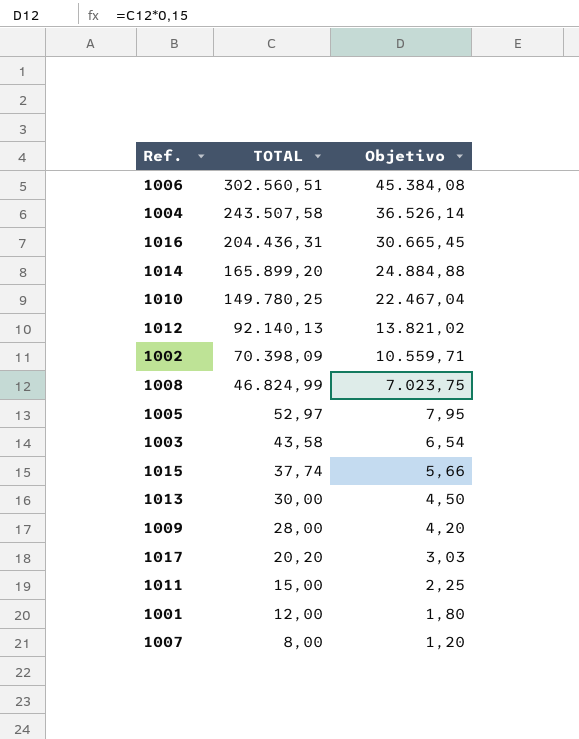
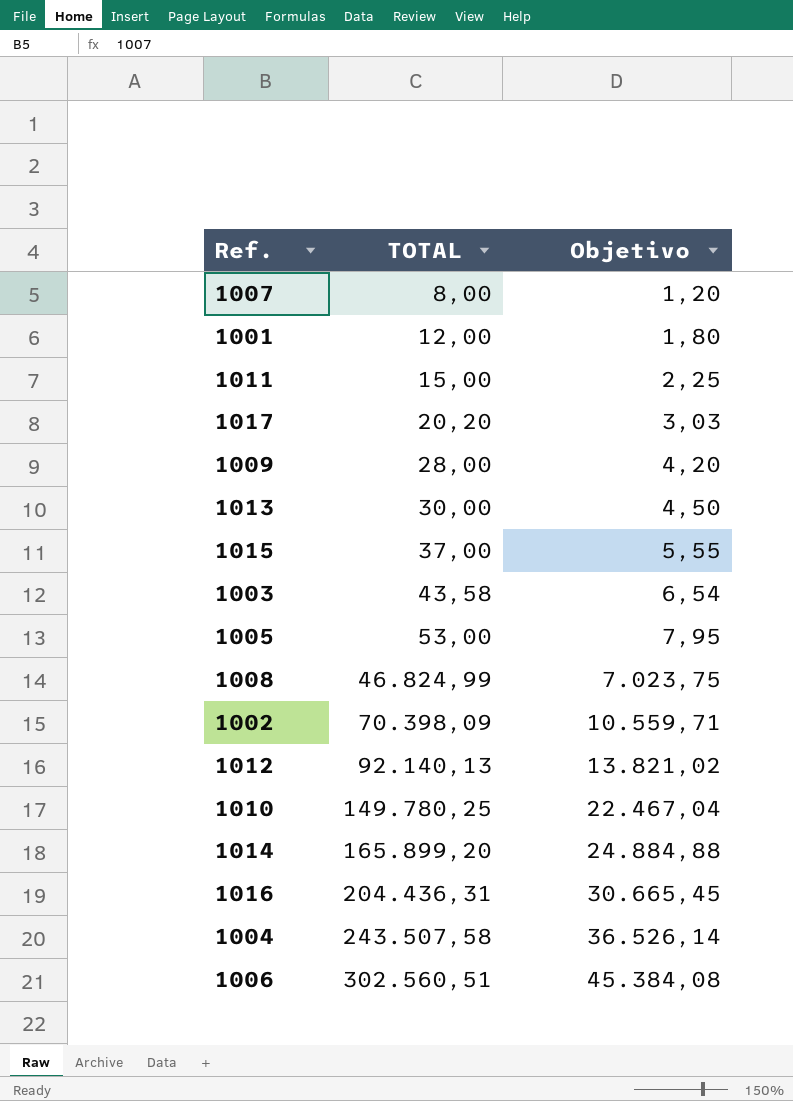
row order: TOTAL descending -> TOTAL ascending
1015 | TOTAL: 37,74 -> 37,00
1015 | Objetivo: 5,66 -> 5,55
1005 | TOTAL: 52,97 -> 53,00

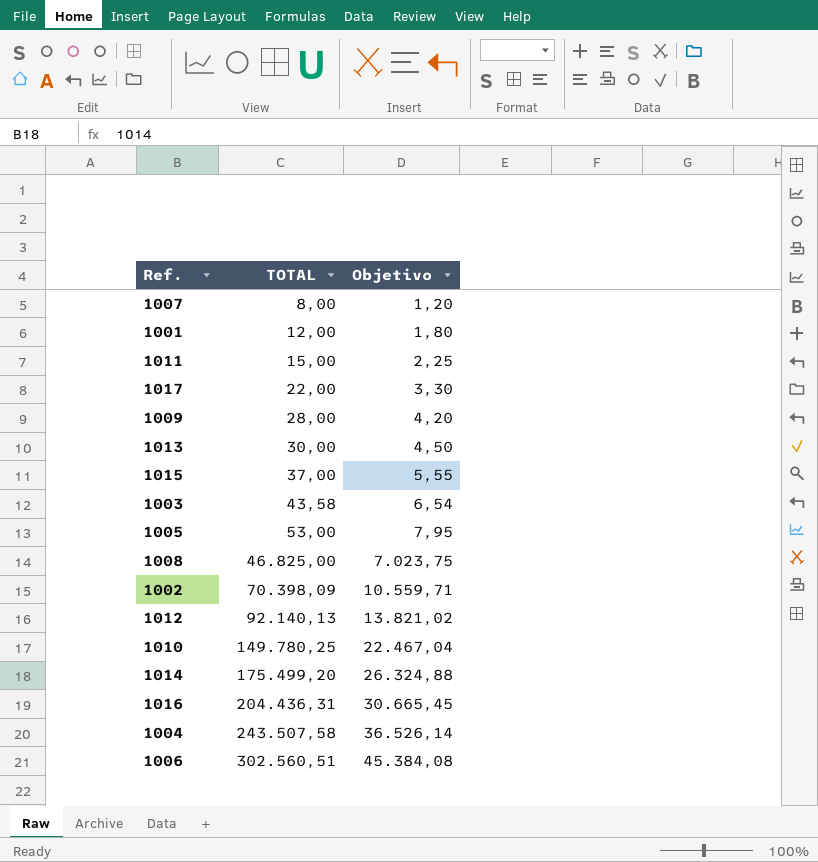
1017 | TOTAL: 20,20 -> 22,00
1017 | Objetivo: 3,03 -> 3,30
1008 | TOTAL: 46.824,99 -> 46.825,00
1014 | TOTAL: 165.899,20 -> 175.499,20
1014 | Objetivo: 24.884,88 -> 26.324,88

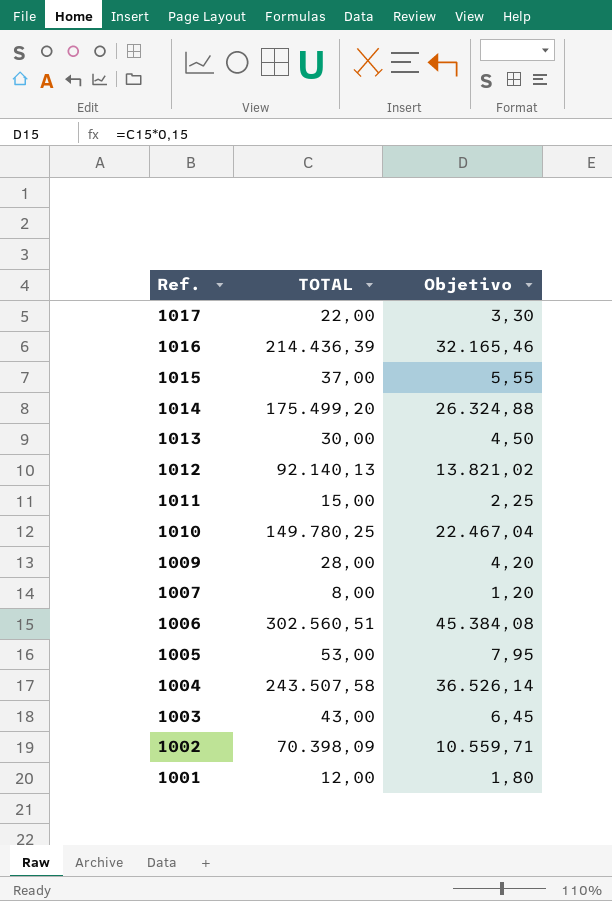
row order: TOTAL ascending -> Ref. descending
row 1008: 46.825,00 | 7.023,75 -> none
1016 | TOTAL: 204.436,31 -> 214.436,39
1016 | Objetivo: 30.665,45 -> 32.165,46
1003 | TOTAL: 43,58 -> 43,00
1003 | Objetivo: 6,54 -> 6,45

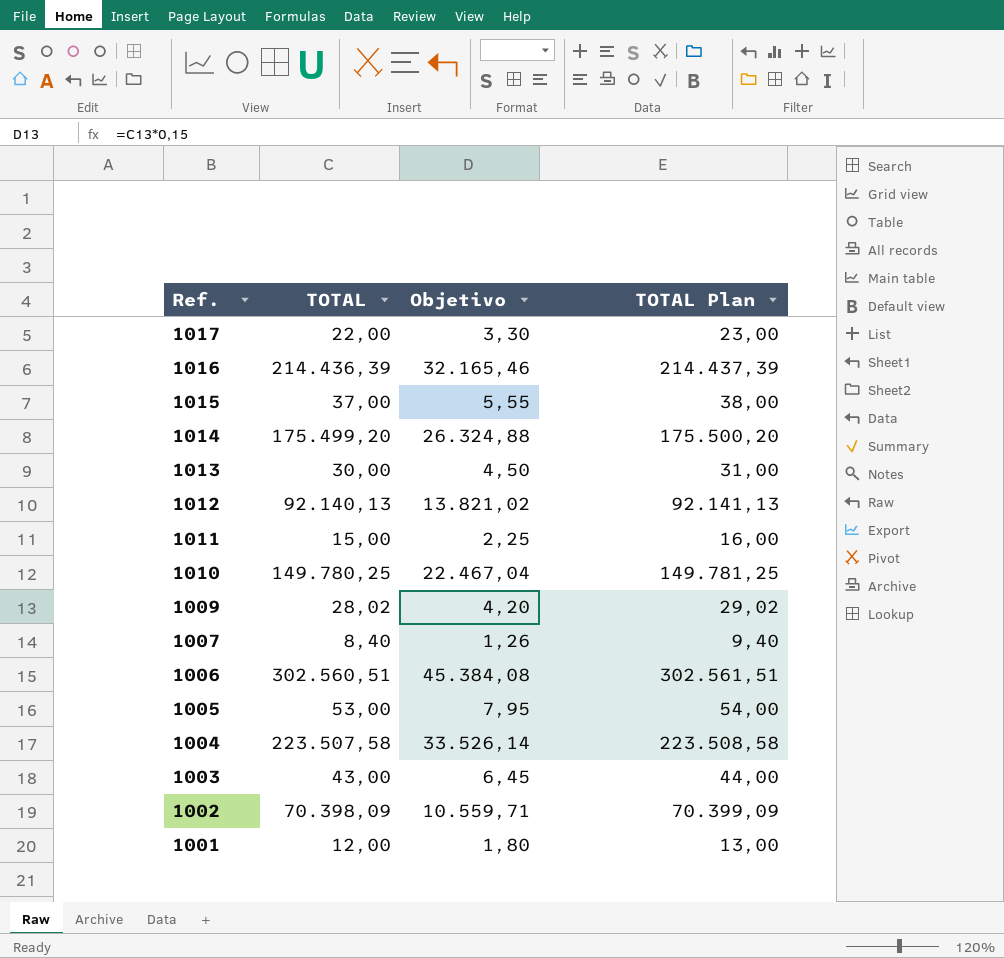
column TOTAL Plan | formula: none -> [TOTAL] + 1
1009 | TOTAL: 28,00 -> 28,02
1007 | TOTAL: 8,00 -> 8,40
1007 | Objetivo: 1,20 -> 1,26
1004 | TOTAL: 243.507,58 -> 223.507,58
1004 | Objetivo: 36.526,14 -> 33.526,14

